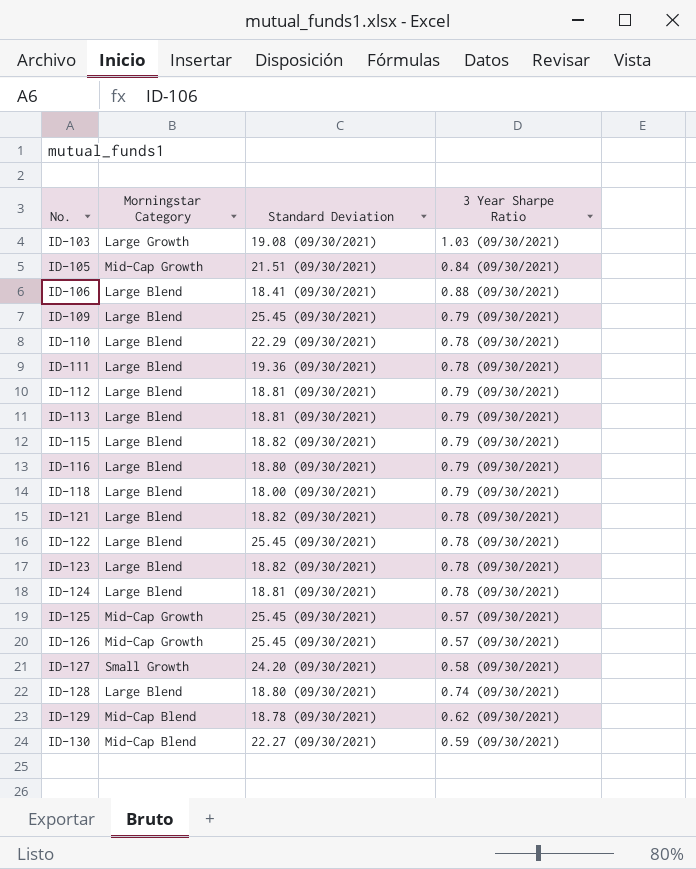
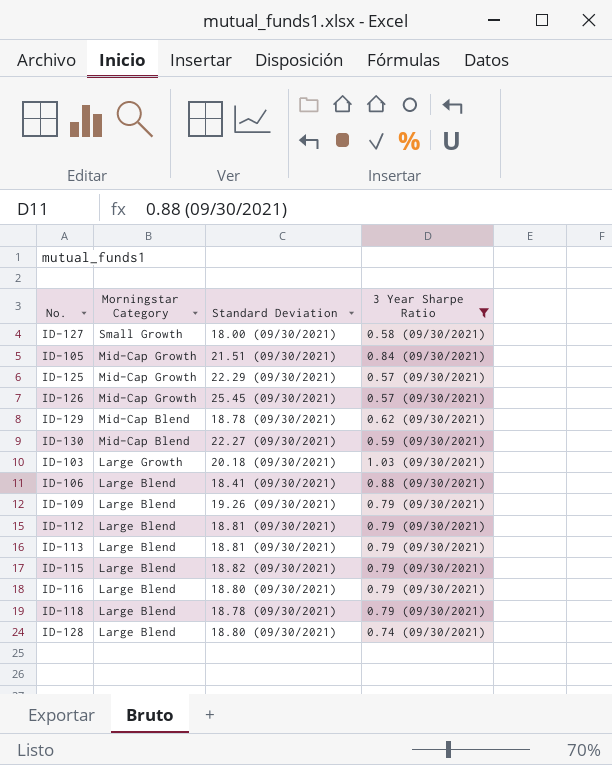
filter: none -> 3 Year Sharpe Ratio != 0.78 (09/30/2021)
row order: No. ascending -> Morningstar Category descending
ID-127 | Standard Deviation: 24.20 (09/30/2021) -> 18.00 (09/30/2021)
ID-125 | Standard Deviation: 25.45 (09/30/2021) -> 22.29 (09/30/2021)
ID-103 | Standard Deviation: 19.08 (09/30/2021) -> 20.18 (09/30/2021)
ID-109 | Standard Deviation: 25.45 (09/30/2021) -> 19.26 (09/30/2021)
ID-118 | Standard Deviation: 18.00 (09/30/2021) -> 18.78 (09/30/2021)

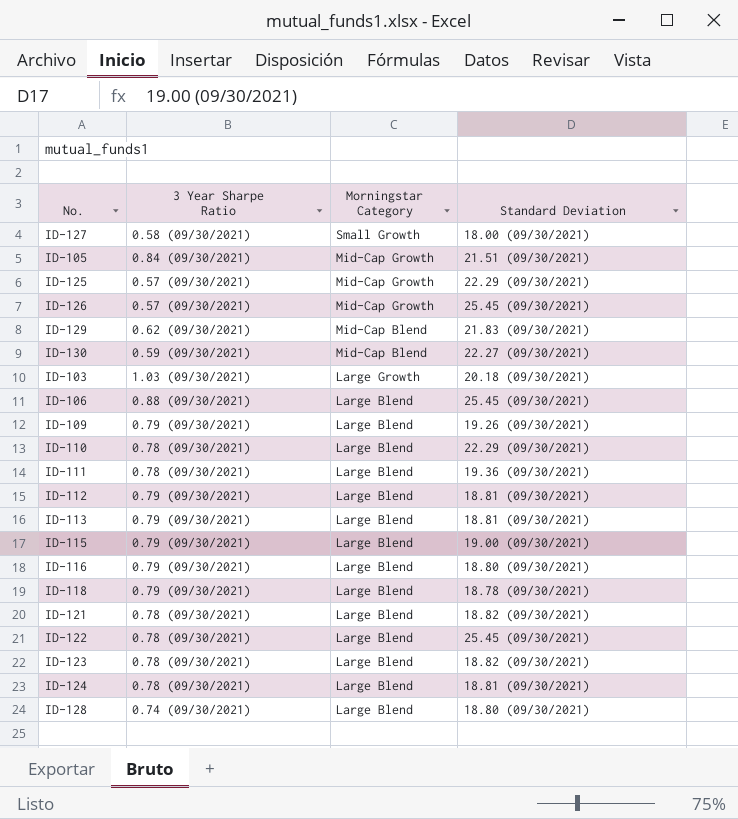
filter: 3 Year Sharpe Ratio != 0.78 (09/30/2021) -> none
column 3 Year Sharpe Ratio | position: 4 -> 2
ID-129 | Standard Deviation: 18.78 (09/30/2021) -> 21.83 (09/30/2021)
ID-106 | Standard Deviation: 18.41 (09/30/2021) -> 25.45 (09/30/2021)
ID-115 | Standard Deviation: 18.82 (09/30/2021) -> 19.00 (09/30/2021)

